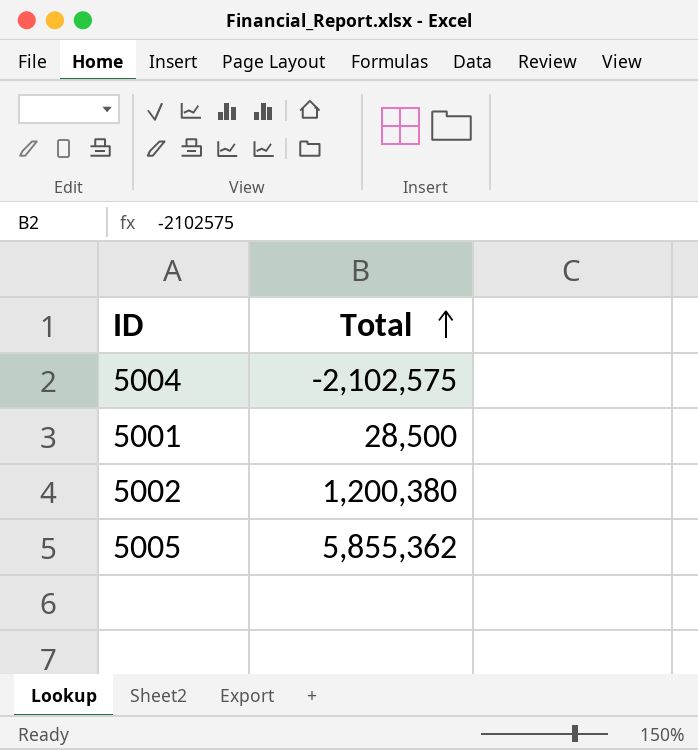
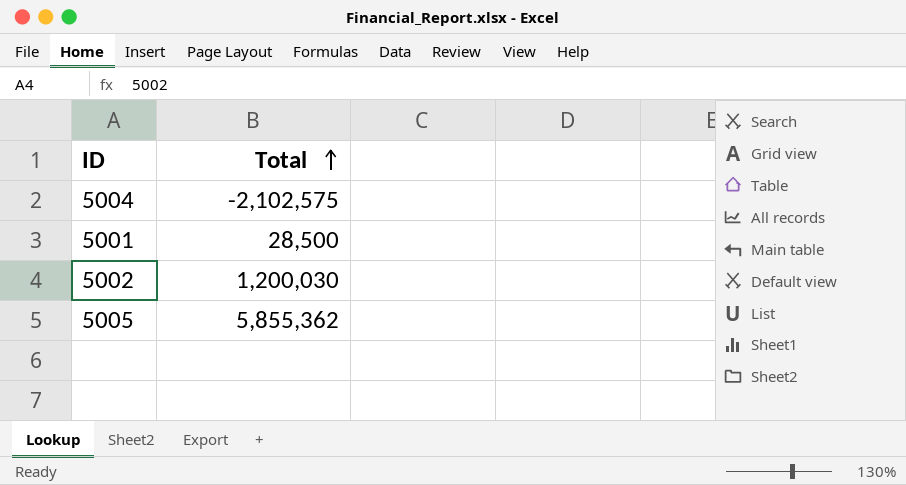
5002 | Total: 1,200,380 -> 1,200,030

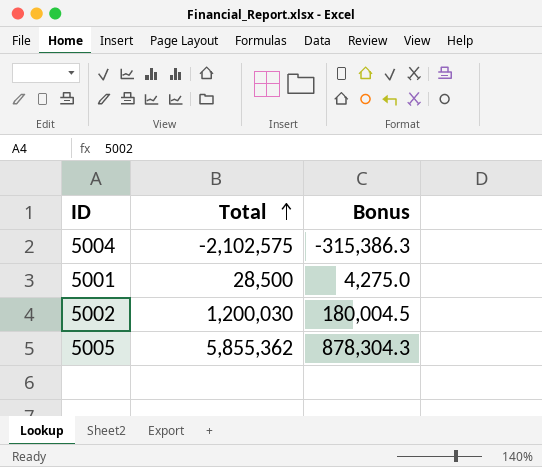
column Bonus | formula: none -> [Total] * 0.15

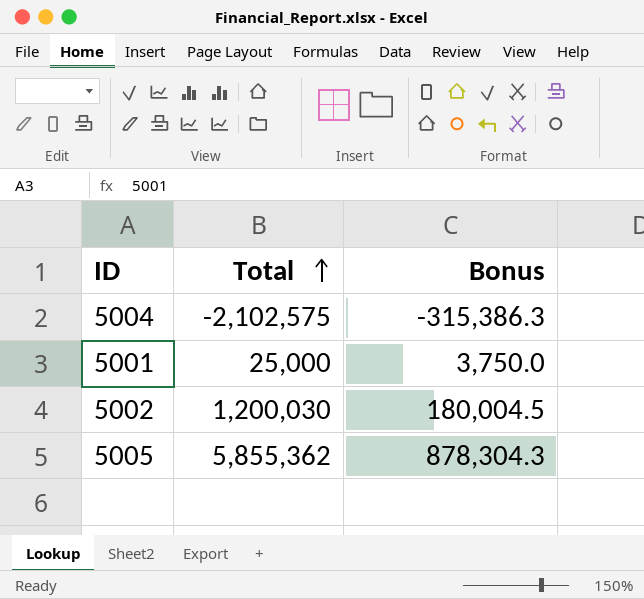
5001 | Total: 28,500 -> 25,000
5001 | Bonus: 4,275.0 -> 3,750.0

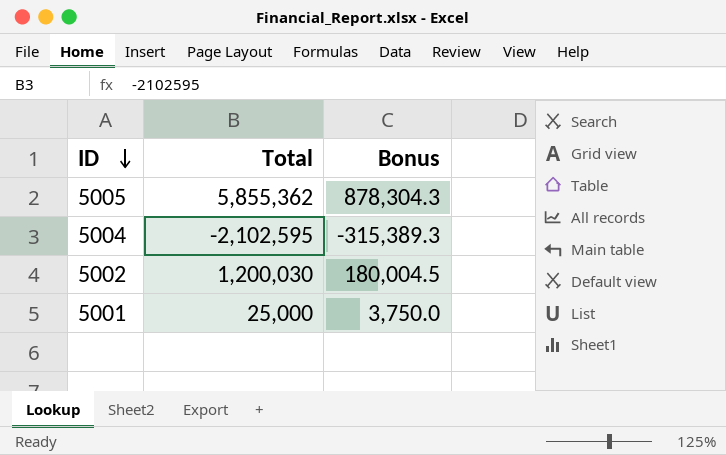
row order: Total ascending -> ID descending
5004 | Total: -2,102,575 -> -2,102,595
5004 | Bonus: -315,386.3 -> -315,389.3

